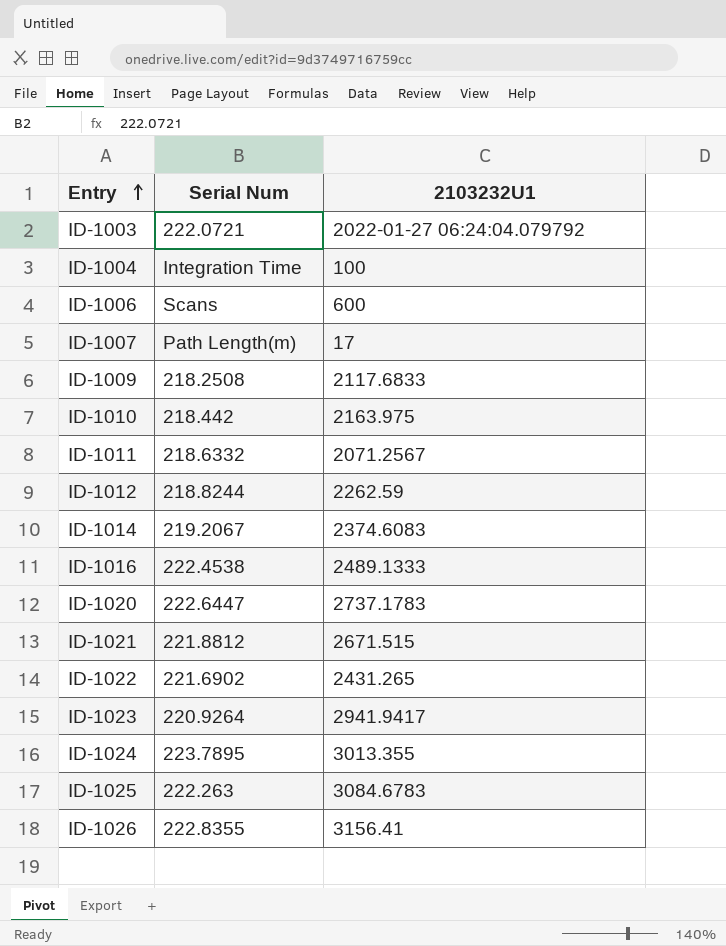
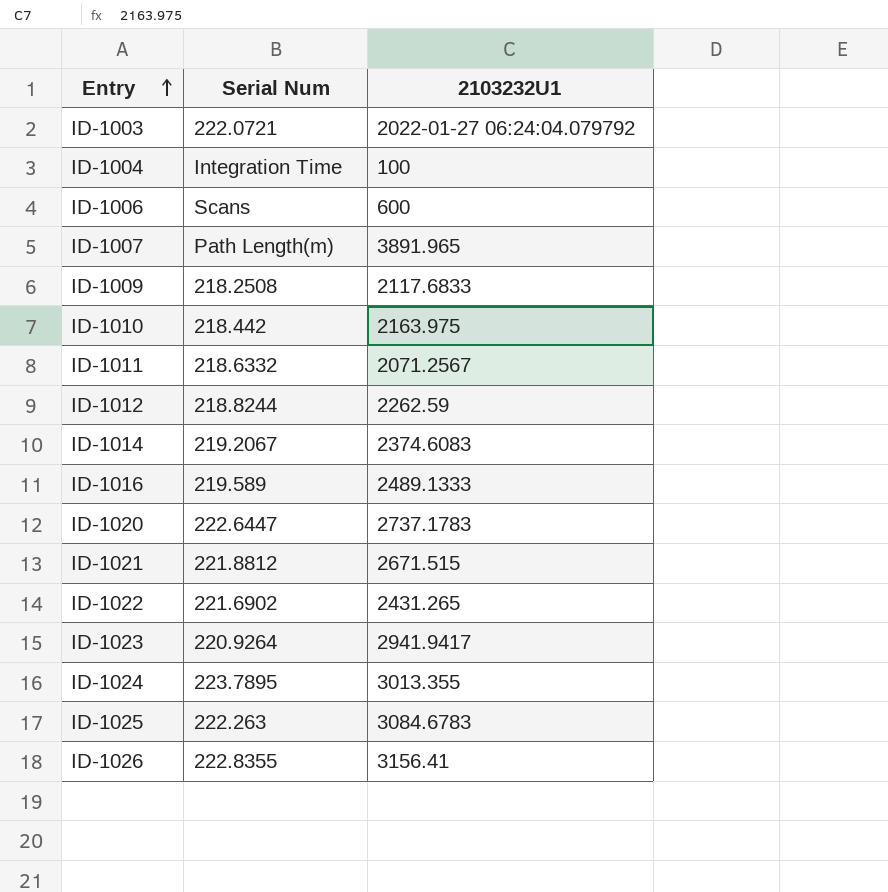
ID-1007 | 2103232U1: 17 -> 3891.965
ID-1016 | Serial Num: 222.4538 -> 219.589

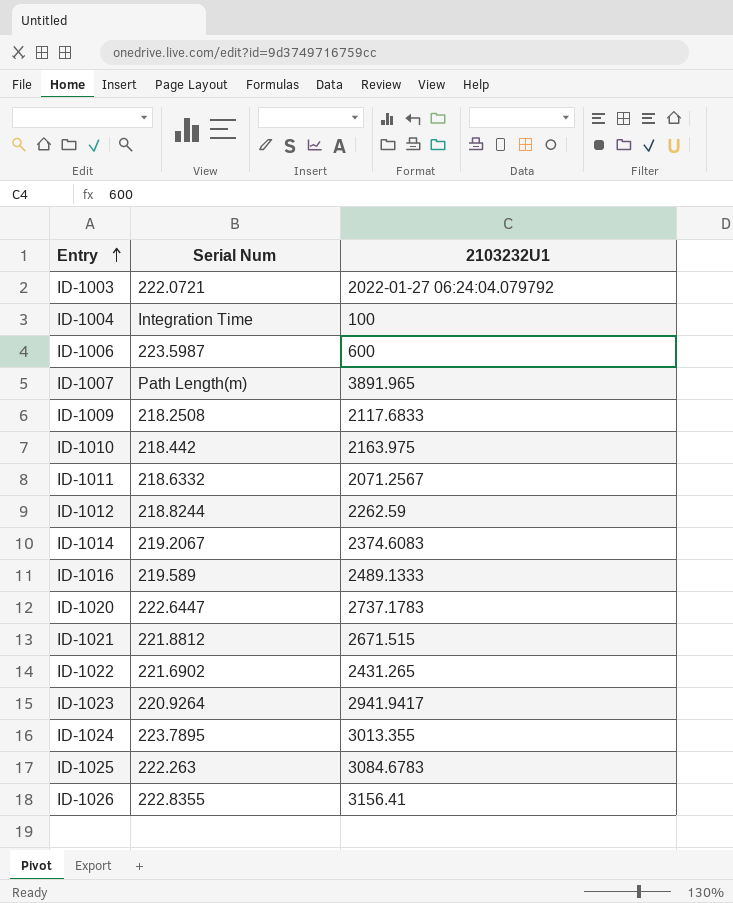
ID-1006 | Serial Num: Scans -> 223.5987

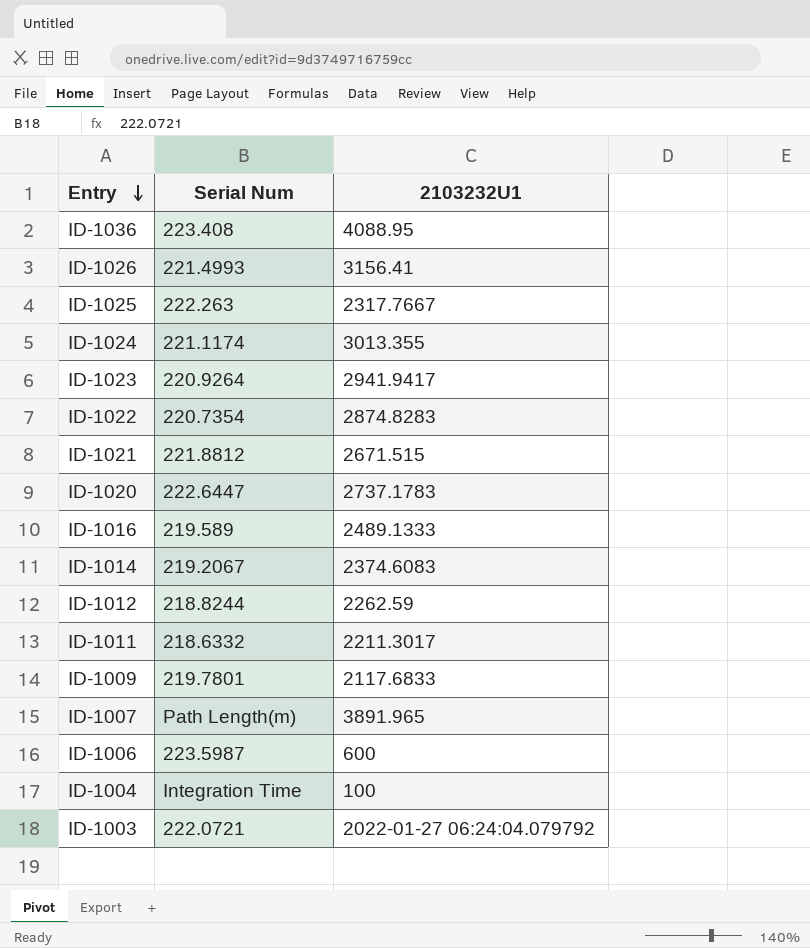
row order: Entry ascending -> Entry descending
row ID-1010: 218.442 | 2163.975 -> none
row ID-1036: none -> 223.408 | 4088.95
ID-1026 | Serial Num: 222.8355 -> 221.4993
ID-1025 | 2103232U1: 3084.6783 -> 2317.7667
ID-1024 | Serial Num: 223.7895 -> 221.1174
ID-1022 | Serial Num: 221.6902 -> 220.7354
ID-1022 | 2103232U1: 2431.265 -> 2874.8283
ID-1011 | 2103232U1: 2071.2567 -> 2211.3017
ID-1009 | Serial Num: 218.2508 -> 219.7801

